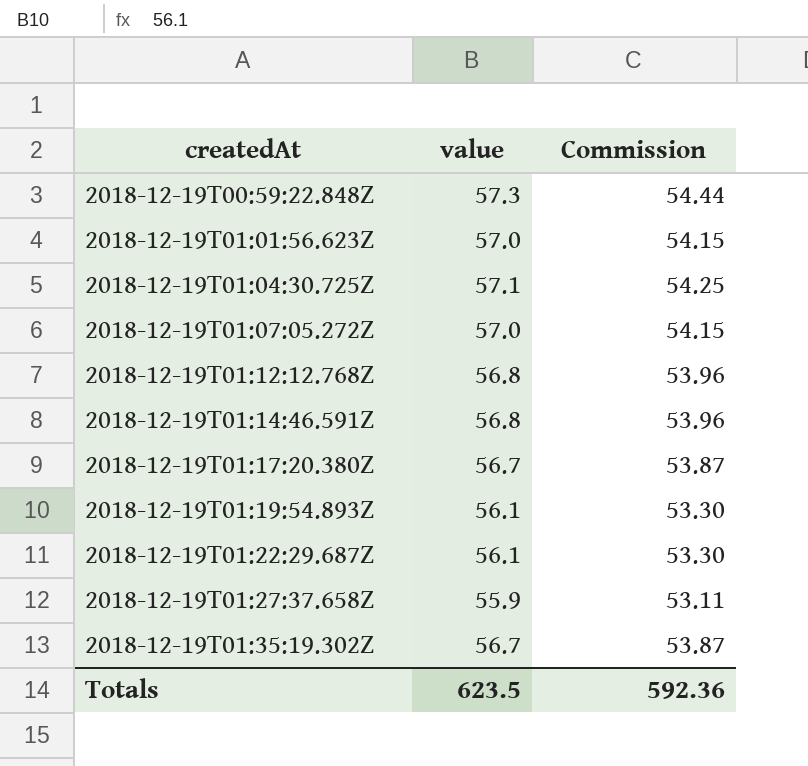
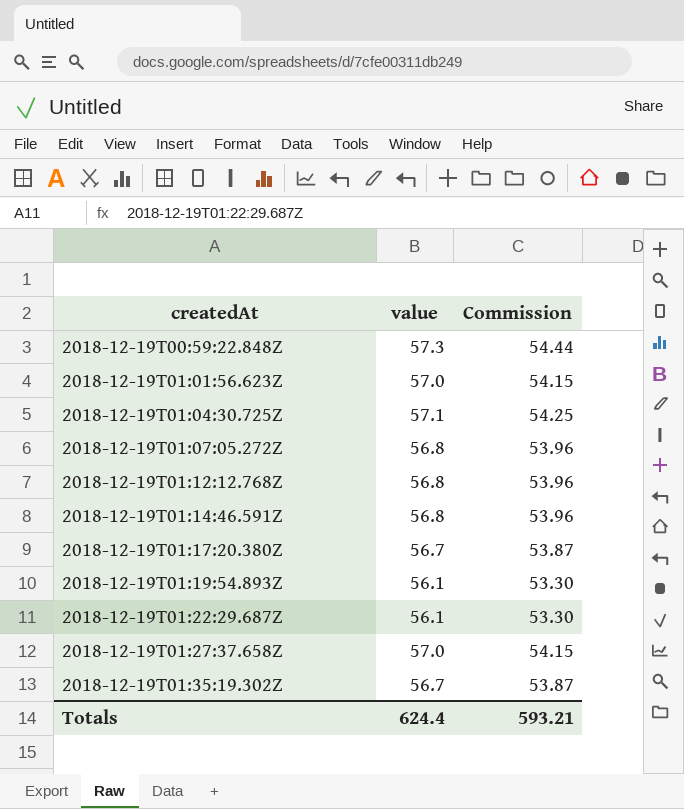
2018-12-19T01:07:05.272Z | value: 57.0 -> 56.8
2018-12-19T01:07:05.272Z | Commission: 54.15 -> 53.96
2018-12-19T01:27:37.658Z | value: 55.9 -> 57.0
2018-12-19T01:27:37.658Z | Commission: 53.11 -> 54.15
Totals | value: 623.5 -> 624.4
Totals | Commission: 592.36 -> 593.21

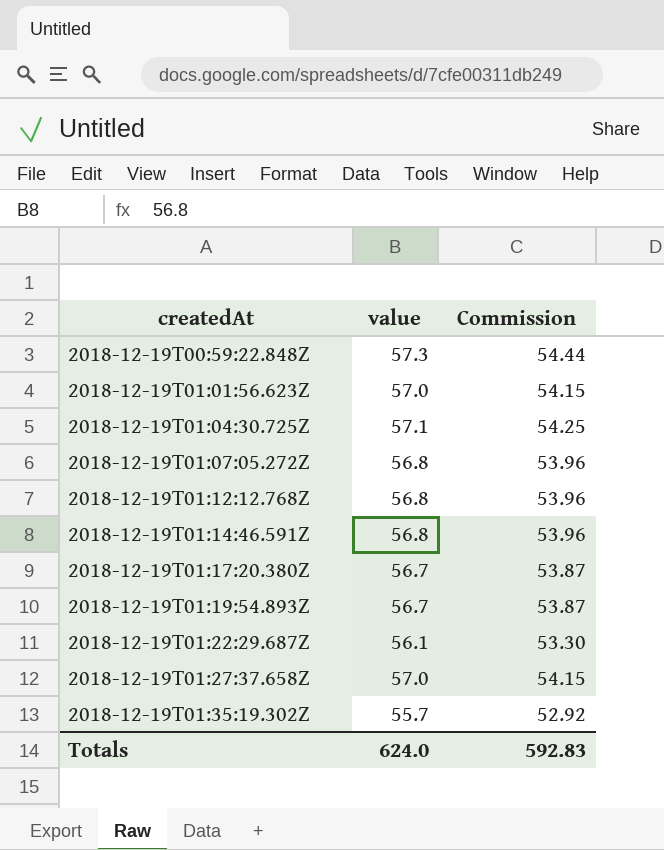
2018-12-19T01:19:54.893Z | value: 56.1 -> 56.7
2018-12-19T01:19:54.893Z | Commission: 53.30 -> 53.87
2018-12-19T01:35:19.302Z | value: 56.7 -> 55.7
2018-12-19T01:35:19.302Z | Commission: 53.87 -> 52.92
Totals | value: 624.4 -> 624.0
Totals | Commission: 593.21 -> 592.83

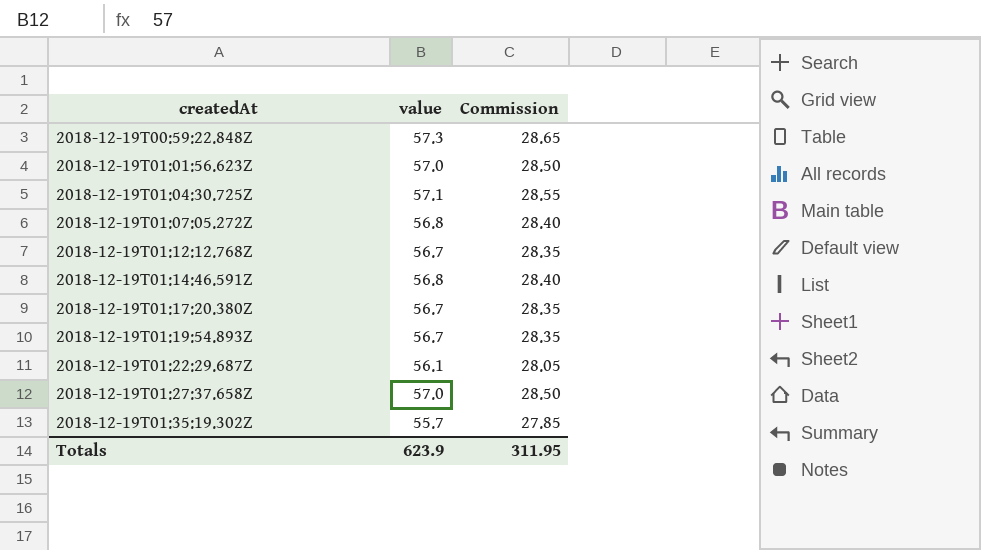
column Commission | formula: [value] * 0.95 -> [value] * 0.5
2018-12-19T01:12:12.768Z | value: 56.8 -> 56.7
Totals | value: 624.0 -> 623.9
Totals | Commission: 592.83 -> 311.95

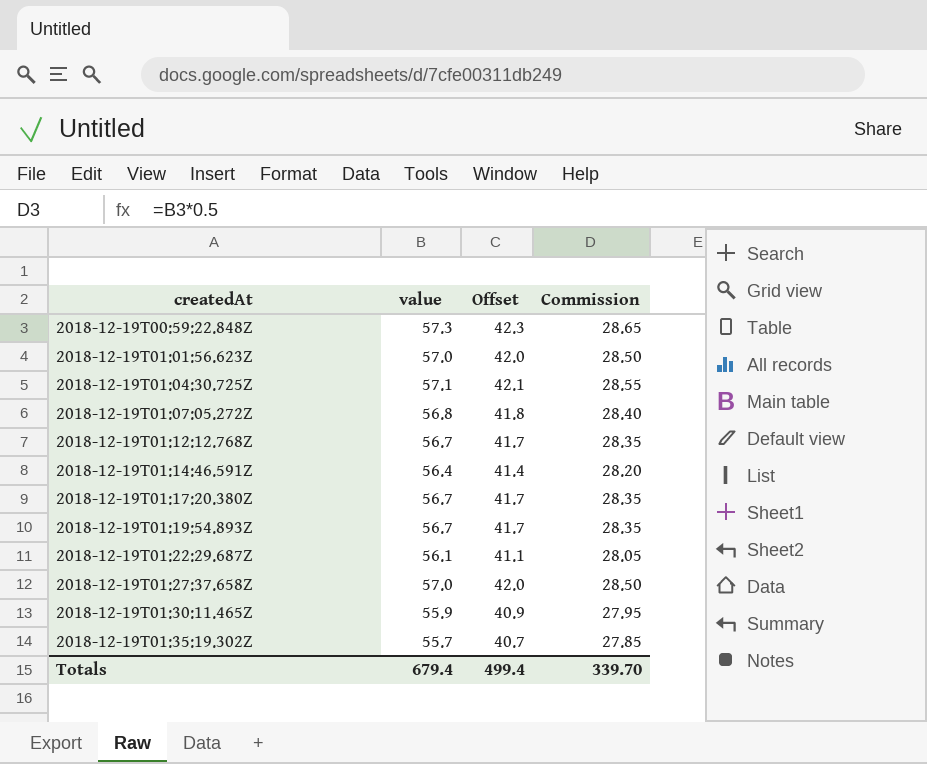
column Offset | formula: none -> [value] - 15
2018-12-19T01:14:46.591Z | value: 56.8 -> 56.4
2018-12-19T01:14:46.591Z | Commission: 28.40 -> 28.20
row 2018-12-19T01:30:11.465Z: none -> 55.9 | 40.9 | 27.95
Totals | value: 623.9 -> 679.4
Totals | Commission: 311.95 -> 339.70

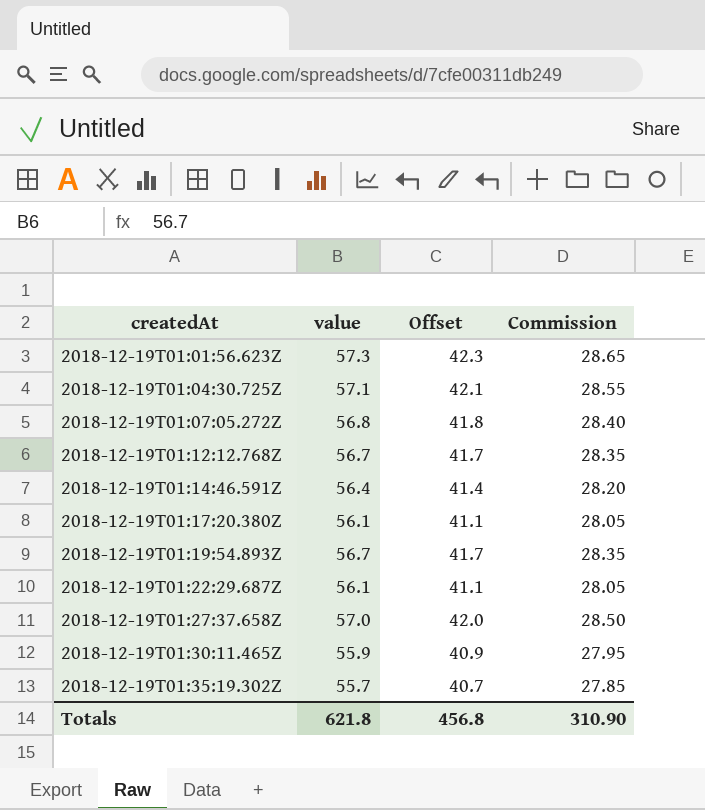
row 2018-12-19T00:59:22.848Z: 57.3 | 42.3 | 28.65 -> none
2018-12-19T01:01:56.623Z | value: 57.0 -> 57.3
2018-12-19T01:01:56.623Z | Offset: 42.0 -> 42.3
2018-12-19T01:01:56.623Z | Commission: 28.50 -> 28.65
2018-12-19T01:17:20.380Z | value: 56.7 -> 56.1
2018-12-19T01:17:20.380Z | Offset: 41.7 -> 41.1
2018-12-19T01:17:20.380Z | Commission: 28.35 -> 28.05
Totals | value: 679.4 -> 621.8
Totals | Offset: 499.4 -> 456.8
Totals | Commission: 339.70 -> 310.90

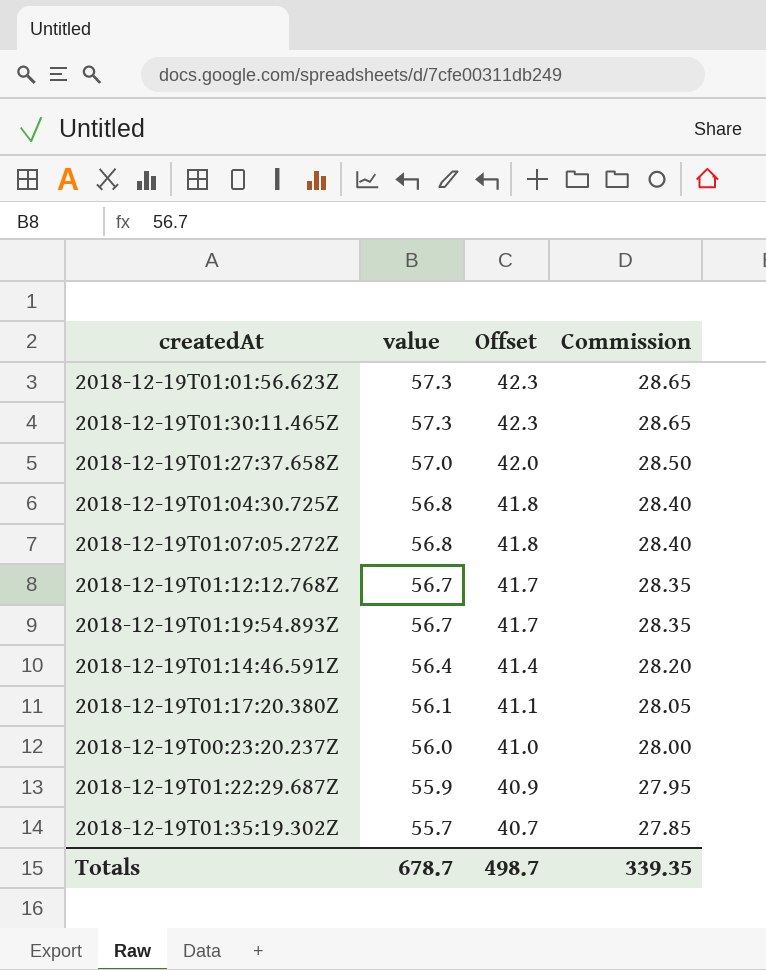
row order: createdAt ascending -> value descending
2018-12-19T01:30:11.465Z | value: 55.9 -> 57.3
2018-12-19T01:30:11.465Z | Offset: 40.9 -> 42.3
2018-12-19T01:30:11.465Z | Commission: 27.95 -> 28.65
2018-12-19T01:04:30.725Z | value: 57.1 -> 56.8
2018-12-19T01:04:30.725Z | Offset: 42.1 -> 41.8
2018-12-19T01:04:30.725Z | Commission: 28.55 -> 28.40
row 2018-12-19T00:23:20.237Z: none -> 56.0 | 41.0 | 28.00
2018-12-19T01:22:29.687Z | value: 56.1 -> 55.9
2018-12-19T01:22:29.687Z | Offset: 41.1 -> 40.9
2018-12-19T01:22:29.687Z | Commission: 28.05 -> 27.95
Totals | value: 621.8 -> 678.7
Totals | Offset: 456.8 -> 498.7
Totals | Commission: 310.90 -> 339.35

